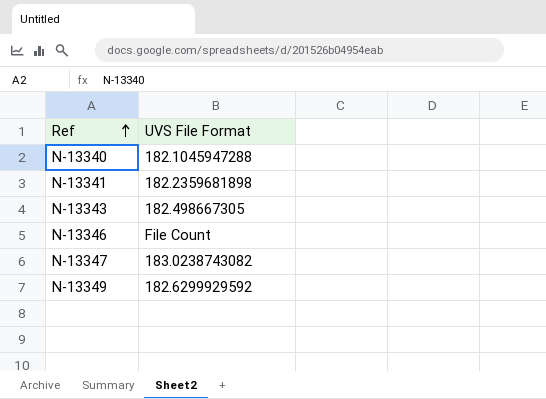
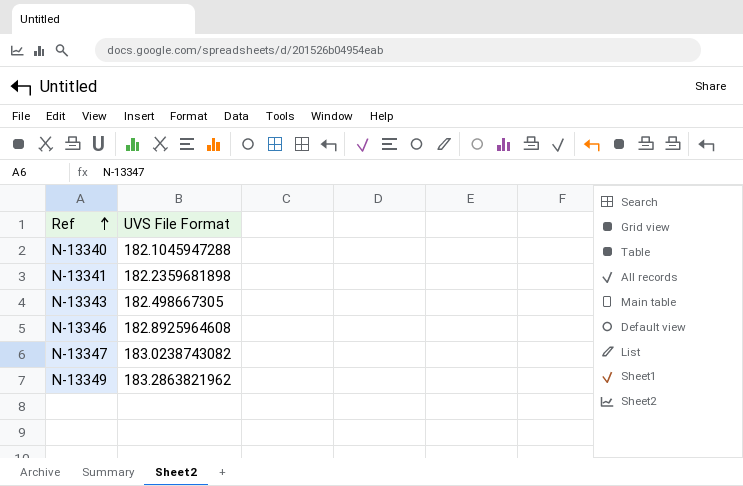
N-13346 | UVS File Format: File Count -> 182.8925964608
N-13349 | UVS File Format: 182.6299929592 -> 183.2863821962

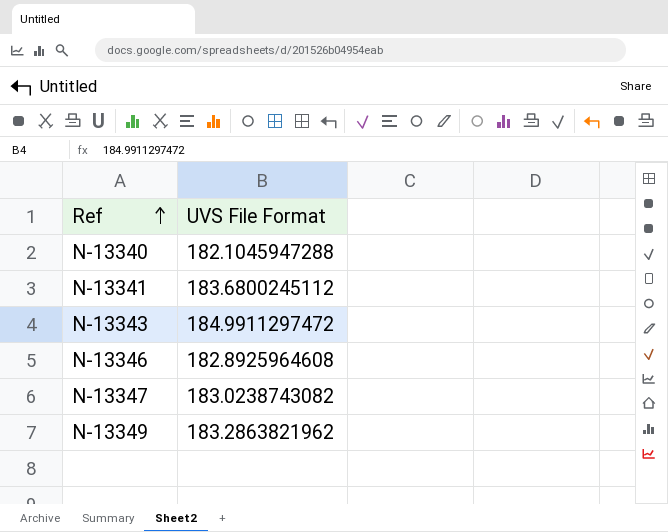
N-13341 | UVS File Format: 182.2359681898 -> 183.6800245112
N-13343 | UVS File Format: 182.498667305 -> 184.9911297472

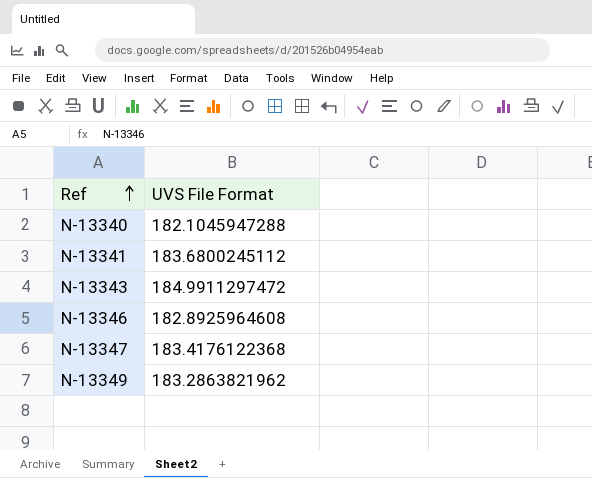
N-13347 | UVS File Format: 183.0238743082 -> 183.4176122368

